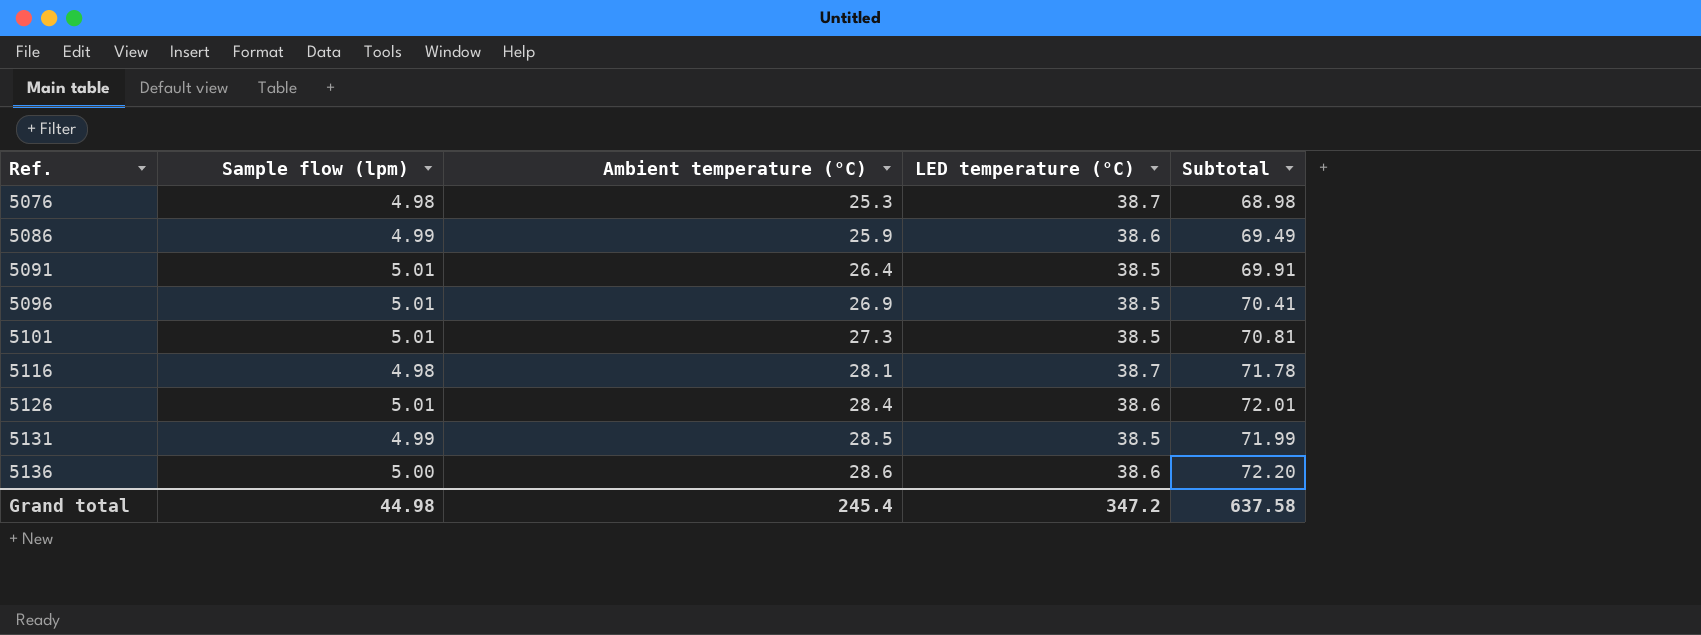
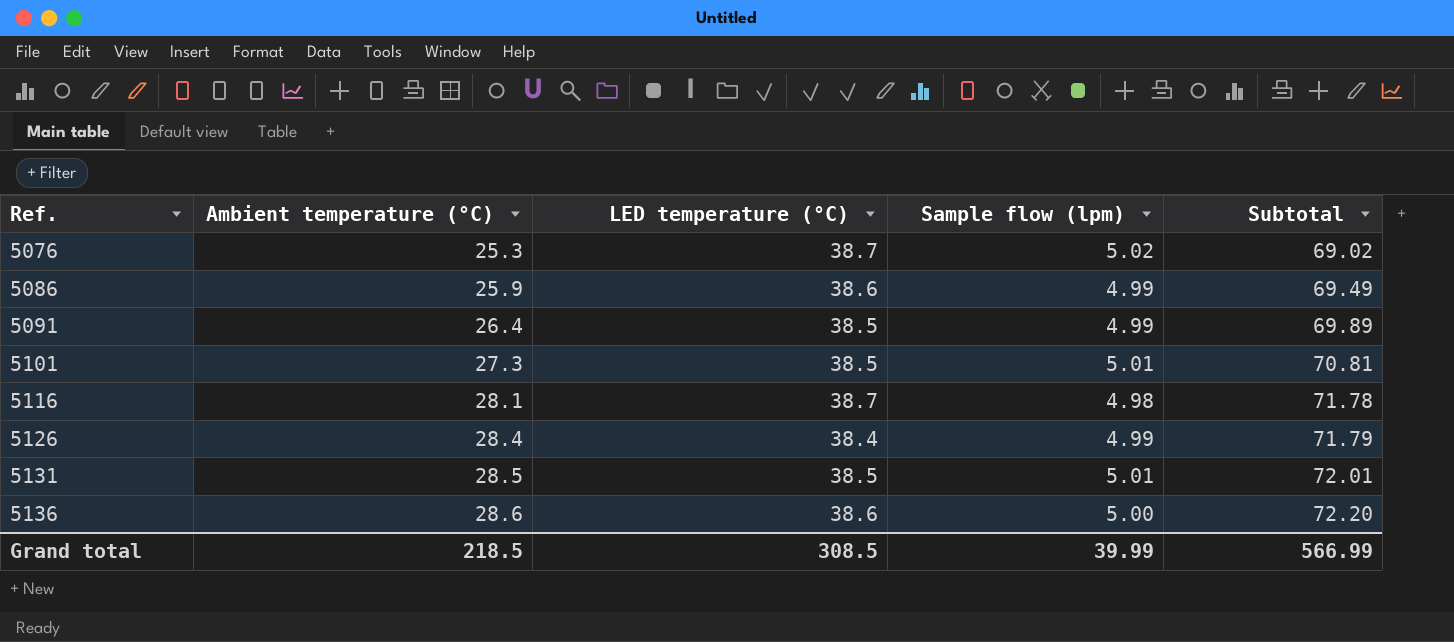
column Sample flow (lpm) | position: 2 -> 4
row 5096: 5.01 | 26.9 | 38.5 | 70.41 -> none
5076 | Sample flow (lpm): 4.98 -> 5.02
5076 | Subtotal: 68.98 -> 69.02
5091 | Sample flow (lpm): 5.01 -> 4.99
5091 | Subtotal: 69.91 -> 69.89
5126 | LED temperature (°C): 38.6 -> 38.4
5126 | Sample flow (lpm): 5.01 -> 4.99
5126 | Subtotal: 72.01 -> 71.79
5131 | Sample flow (lpm): 4.99 -> 5.01
5131 | Subtotal: 71.99 -> 72.01
Grand total | Ambient temperature (°C): 245.4 -> 218.5
Grand total | LED temperature (°C): 347.2 -> 308.5
Grand total | Sample flow (lpm): 44.98 -> 39.99
Grand total | Subtotal: 637.58 -> 566.99

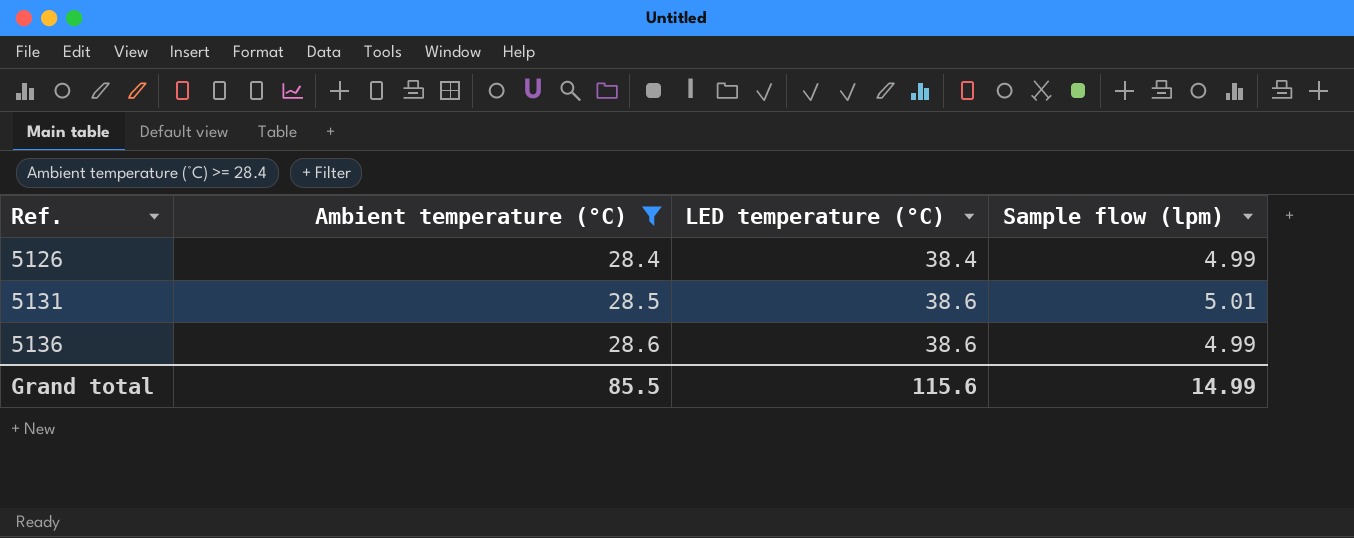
filter: none -> Ambient temperature (°C) >= 28.4
column Subtotal | formula: [Ambient temperature (°C)] + [LED temperature (°C)] + [Sample flow (lpm)] -> none
5131 | LED temperature (°C): 38.5 -> 38.6
5136 | Sample flow (lpm): 5.00 -> 4.99
Grand total | Ambient temperature (°C): 218.5 -> 85.5
Grand total | LED temperature (°C): 308.5 -> 115.6
Grand total | Sample flow (lpm): 39.99 -> 14.99

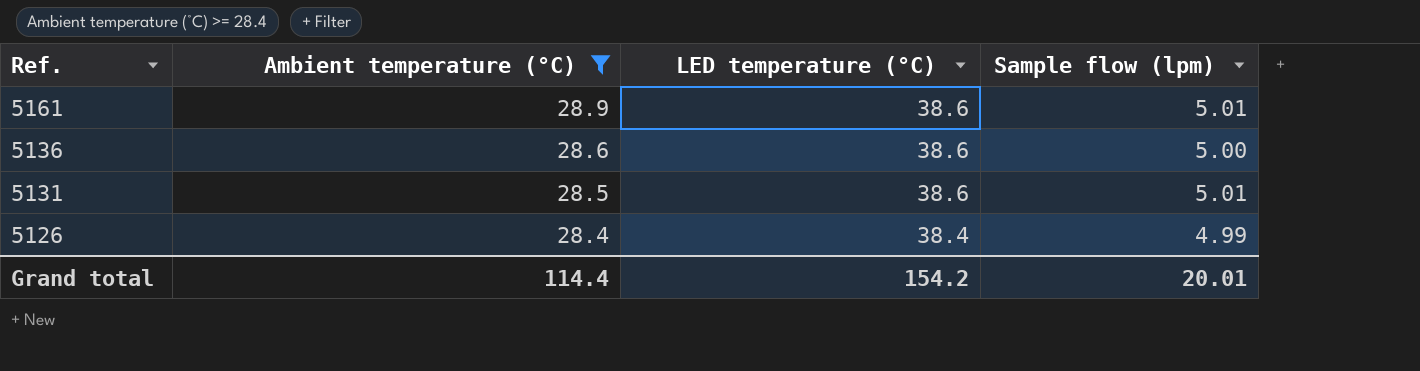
row order: Ref. ascending -> Ref. descending
row 5161: none -> 28.9 | 38.6 | 5.01
5136 | Sample flow (lpm): 4.99 -> 5.00
Grand total | Ambient temperature (°C): 85.5 -> 114.4
Grand total | LED temperature (°C): 115.6 -> 154.2
Grand total | Sample flow (lpm): 14.99 -> 20.01

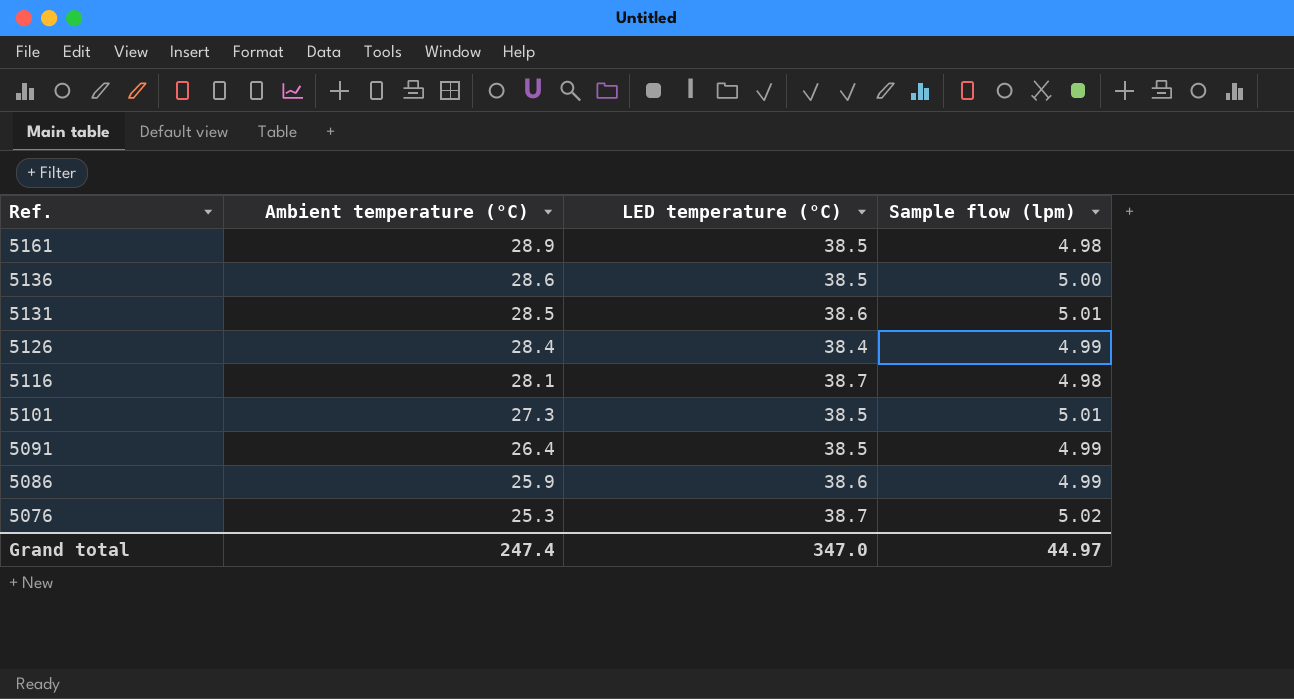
filter: Ambient temperature (°C) >= 28.4 -> none
5161 | LED temperature (°C): 38.6 -> 38.5
5161 | Sample flow (lpm): 5.01 -> 4.98
5136 | LED temperature (°C): 38.6 -> 38.5
Grand total | Ambient temperature (°C): 114.4 -> 247.4
Grand total | LED temperature (°C): 154.2 -> 347.0
Grand total | Sample flow (lpm): 20.01 -> 44.97

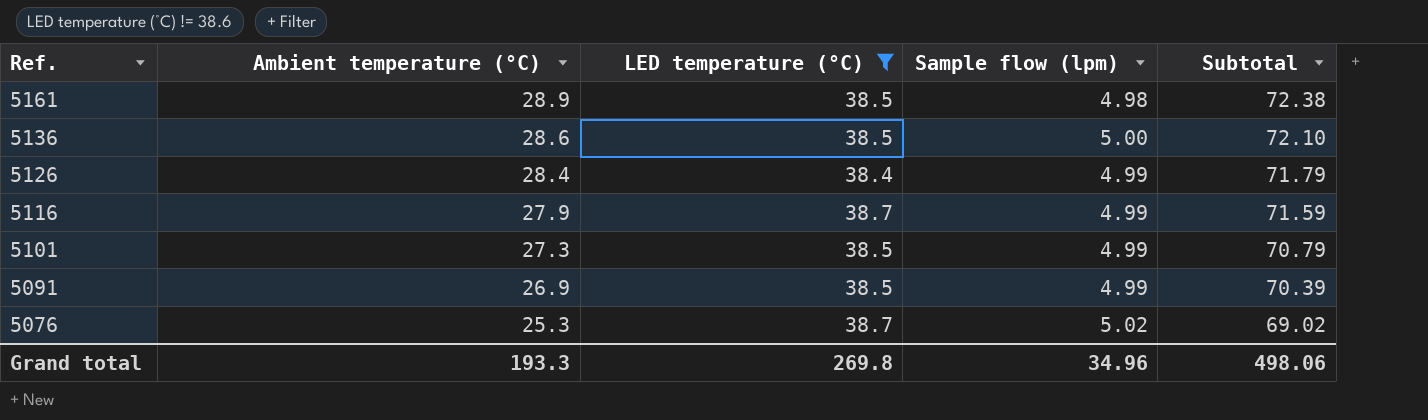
filter: none -> LED temperature (°C) != 38.6
column Subtotal | formula: none -> [Ambient temperature (°C)] + [LED temperature (°C)] + [Sample flow (lpm)]
5116 | Ambient temperature (°C): 28.1 -> 27.9
5116 | Sample flow (lpm): 4.98 -> 4.99
5101 | Sample flow (lpm): 5.01 -> 4.99
5091 | Ambient temperature (°C): 26.4 -> 26.9
Grand total | Ambient temperature (°C): 247.4 -> 193.3
Grand total | LED temperature (°C): 347.0 -> 269.8
Grand total | Sample flow (lpm): 44.97 -> 34.96

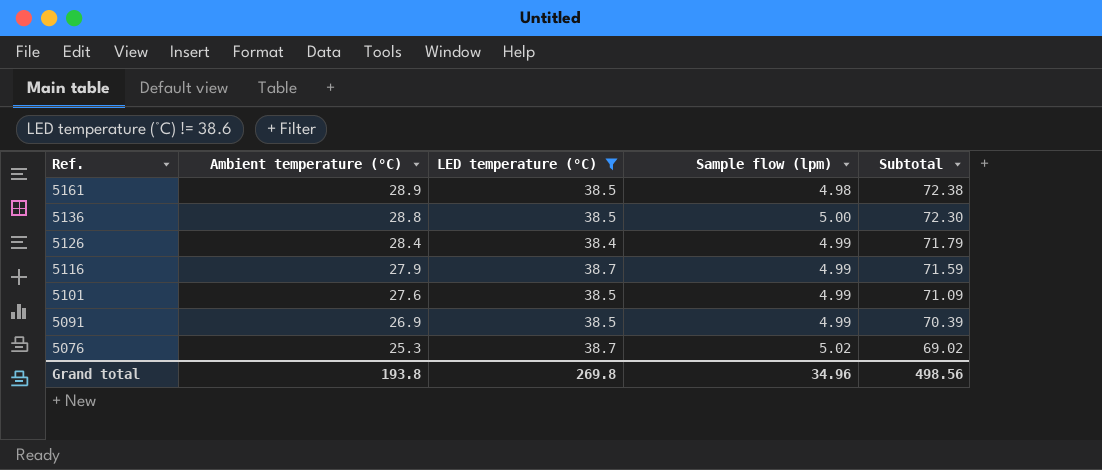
5136 | Ambient temperature (°C): 28.6 -> 28.8
5136 | Subtotal: 72.10 -> 72.30
5101 | Ambient temperature (°C): 27.3 -> 27.6
5101 | Subtotal: 70.79 -> 71.09
Grand total | Ambient temperature (°C): 193.3 -> 193.8
Grand total | Subtotal: 498.06 -> 498.56

